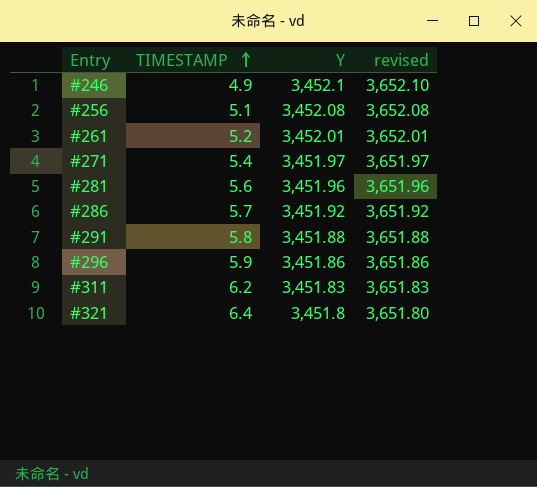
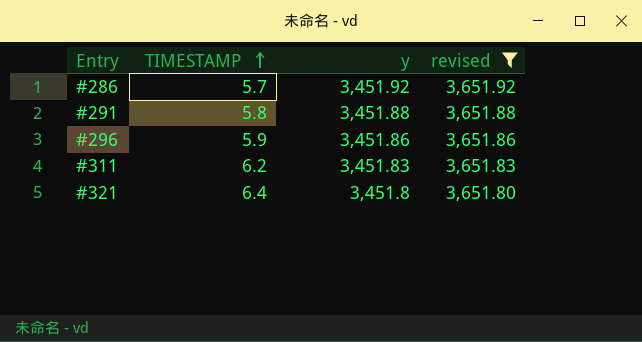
filter: none -> revised <= 3,651.92
column name: Y -> y

